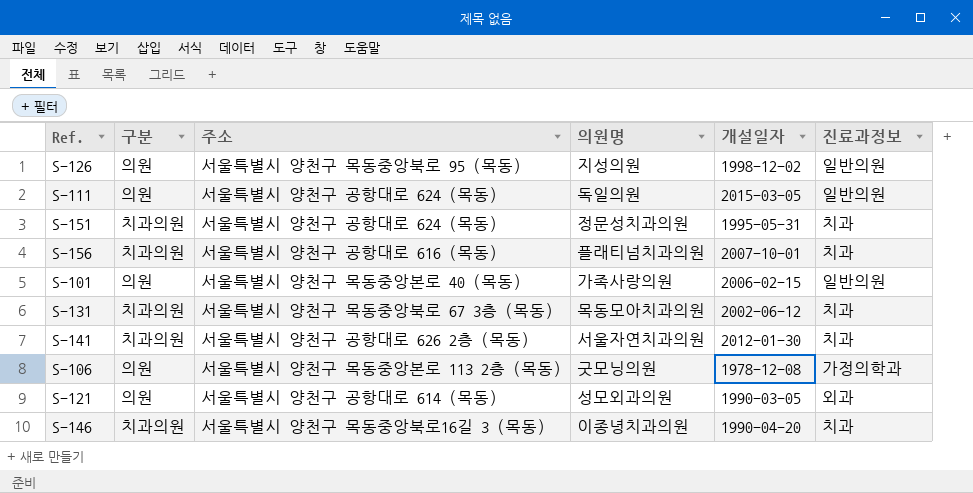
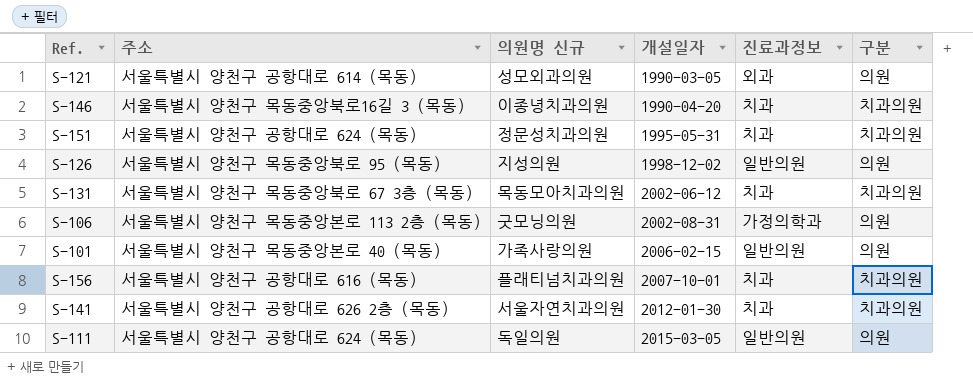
row order: none -> 개설일자 ascending
column name: 의원명 -> 의원명 신규
column 구분 | position: 2 -> 6
S-106 | 개설일자: 1978-12-08 -> 2002-08-31

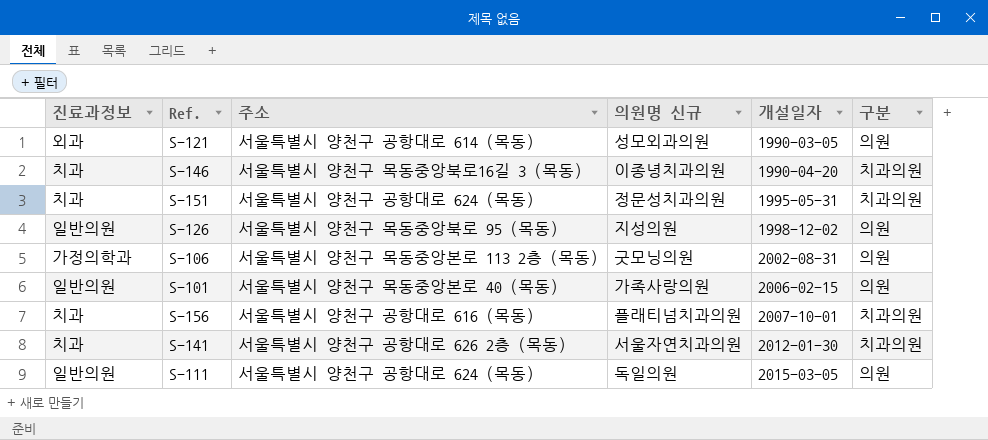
column 진료과정보 | position: 5 -> 1
row S-131: 서울특별시 양천구 목동중앙북로 67 3층 (목동) | 목동모아치과의원 | 2002-06-12 | 치과 | 치과의원 -> none

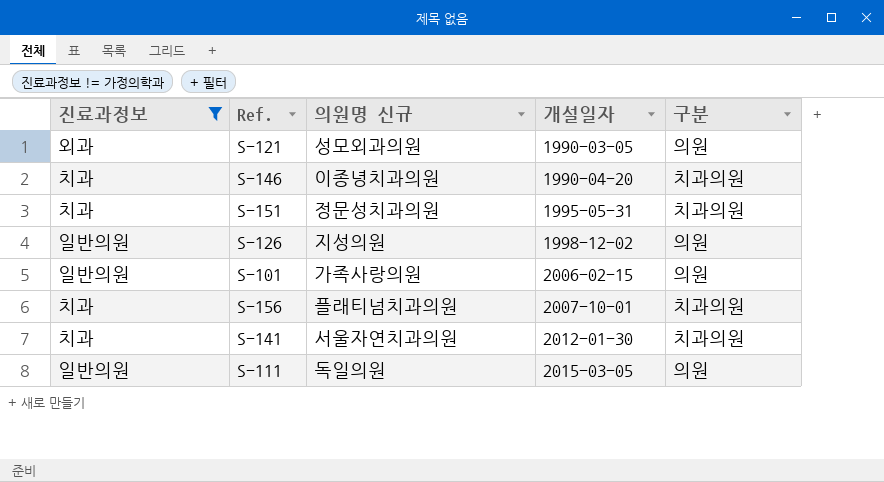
filter: none -> 진료과정보 != 가정의학과
column 주소 | position: 3 -> none

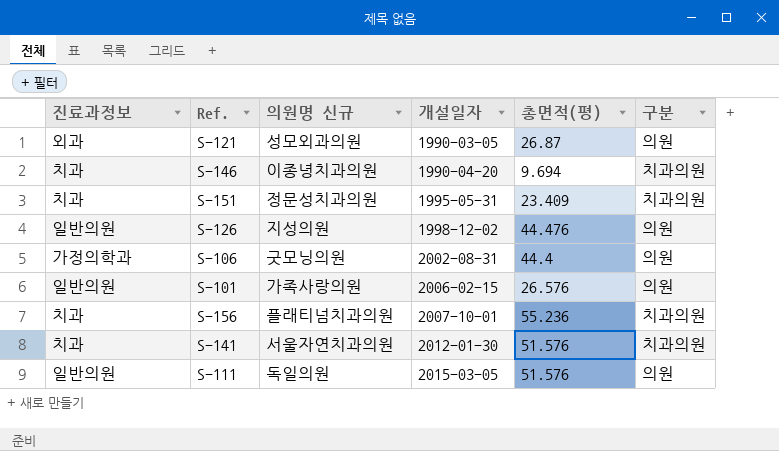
filter: 진료과정보 != 가정의학과 -> none
column 총면적(평) | position: none -> 5

